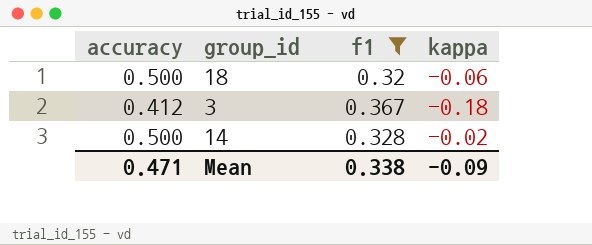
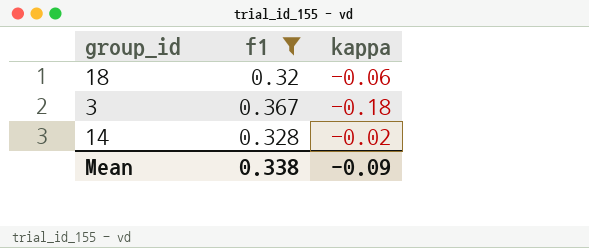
column accuracy | position: 1 -> none

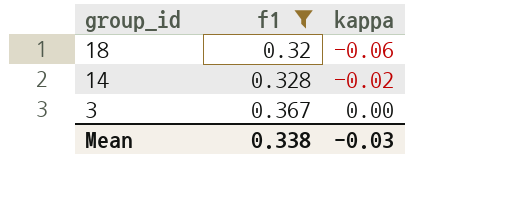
row order: none -> group_id descending
3 | kappa: -0.18 -> 0.00
Mean | kappa: -0.09 -> -0.03

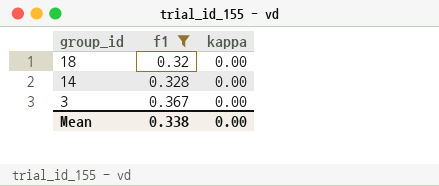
18 | kappa: -0.06 -> 0.00
14 | kappa: -0.02 -> 0.00
Mean | kappa: -0.03 -> 0.00

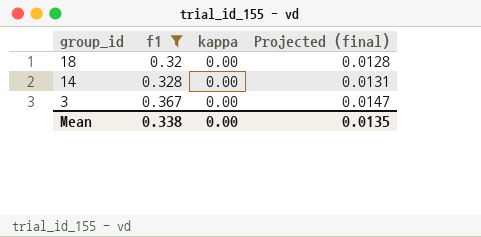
column Projected (final) | formula: none -> [f1] * 0.04

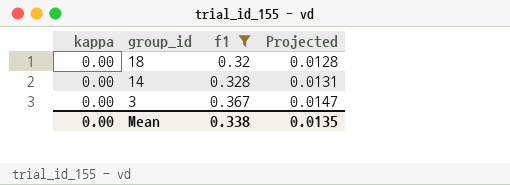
column kappa | position: 3 -> 1
column name: Projected (final) -> Projected

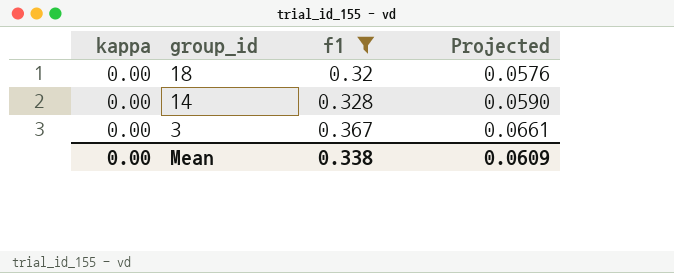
column Projected | formula: [f1] * 0.04 -> [f1] * 0.18
Mean | Projected: 0.0135 -> 0.0609

